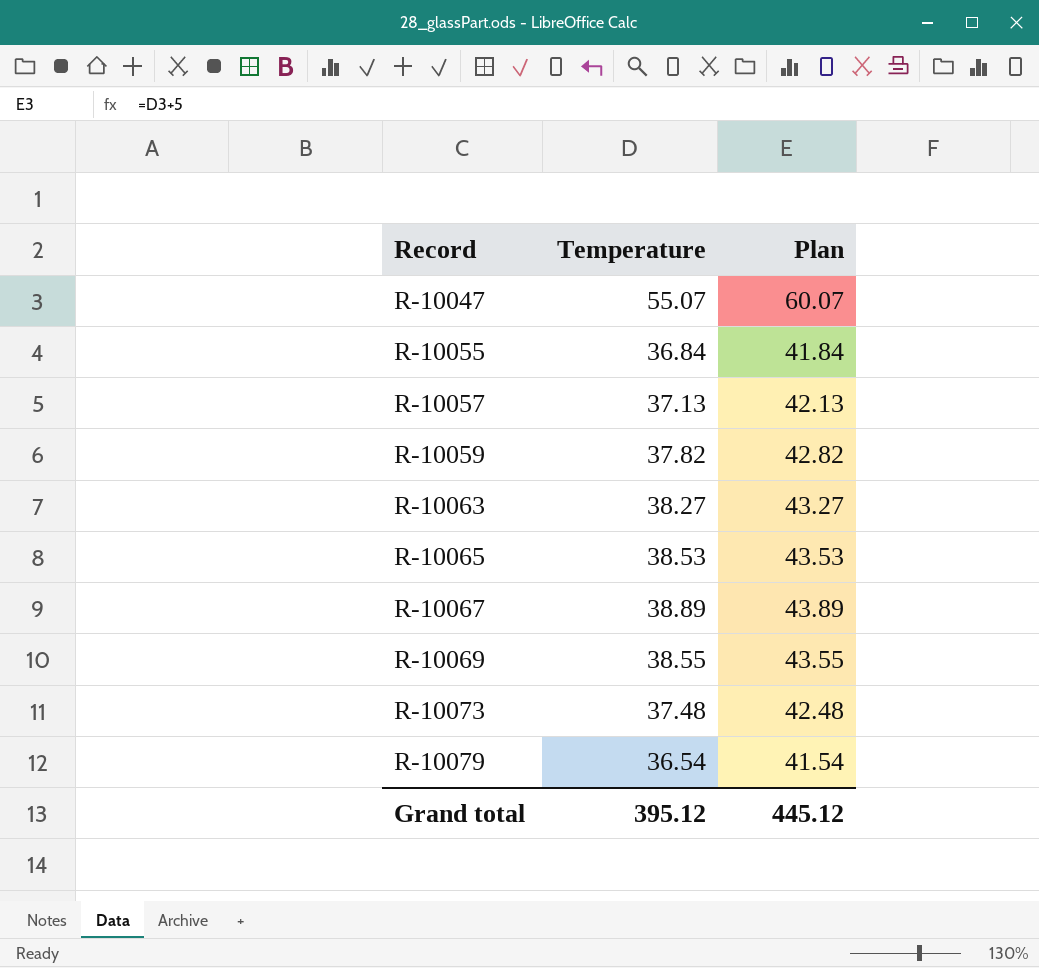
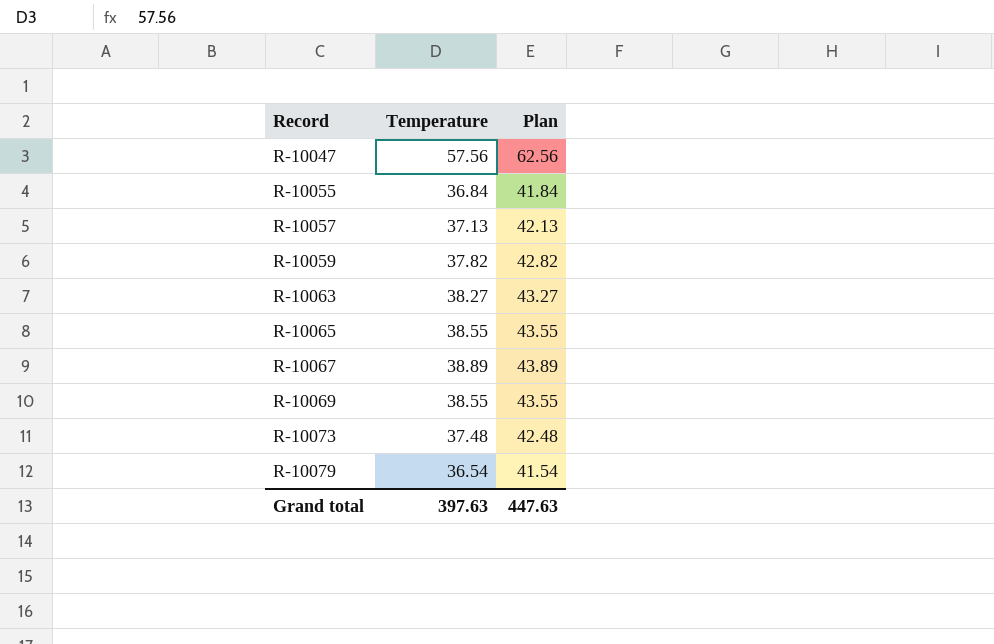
R-10047 | Temperature: 55.07 -> 57.56
R-10047 | Plan: 60.07 -> 62.56
R-10065 | Temperature: 38.53 -> 38.55
R-10065 | Plan: 43.53 -> 43.55
Grand total | Temperature: 395.12 -> 397.63
Grand total | Plan: 445.12 -> 447.63

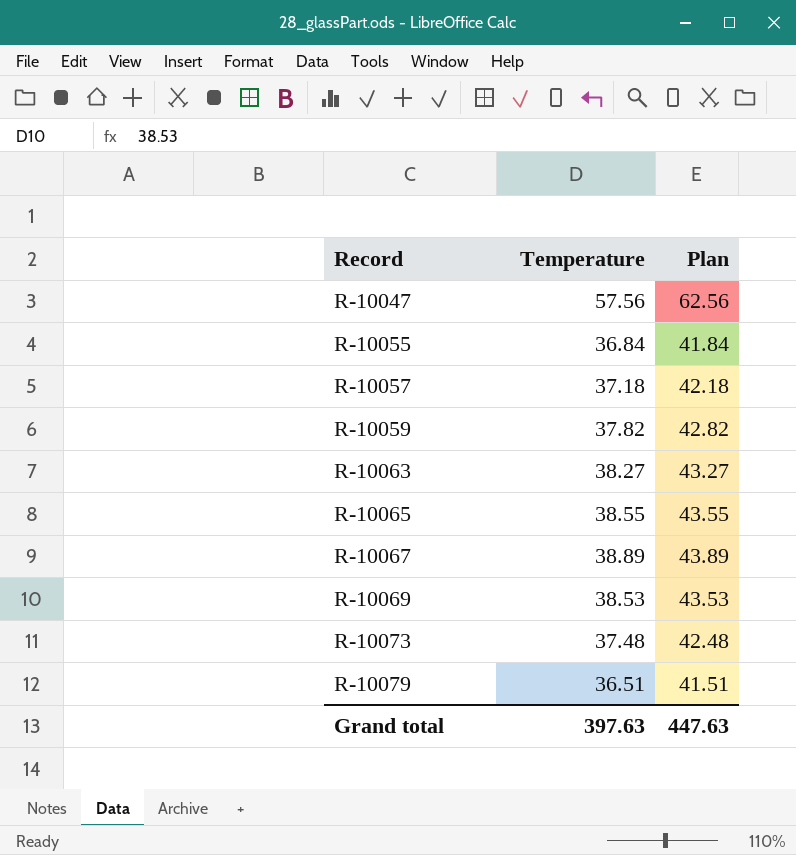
R-10057 | Temperature: 37.13 -> 37.18
R-10057 | Plan: 42.13 -> 42.18
R-10069 | Temperature: 38.55 -> 38.53
R-10069 | Plan: 43.55 -> 43.53
R-10079 | Temperature: 36.54 -> 36.51
R-10079 | Plan: 41.54 -> 41.51

